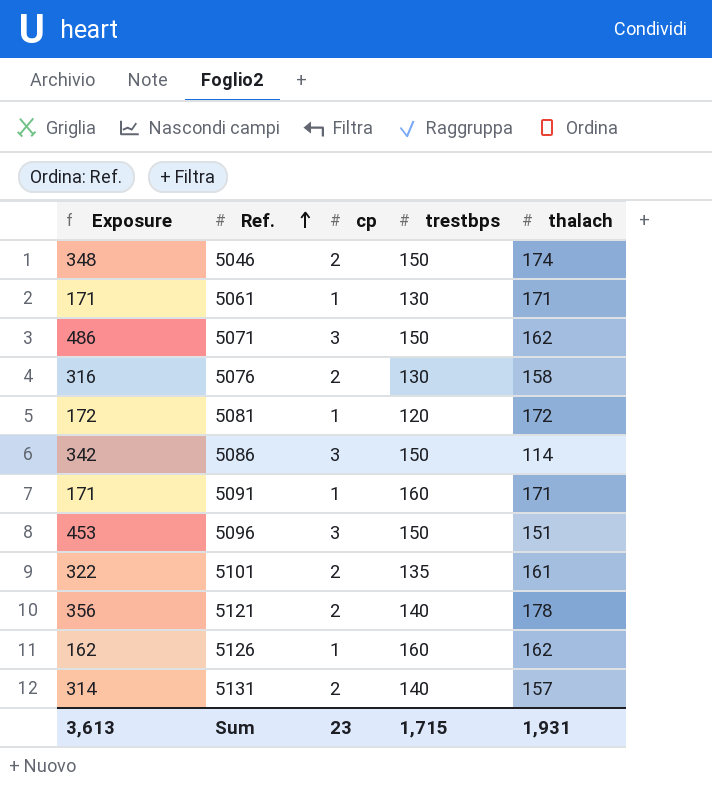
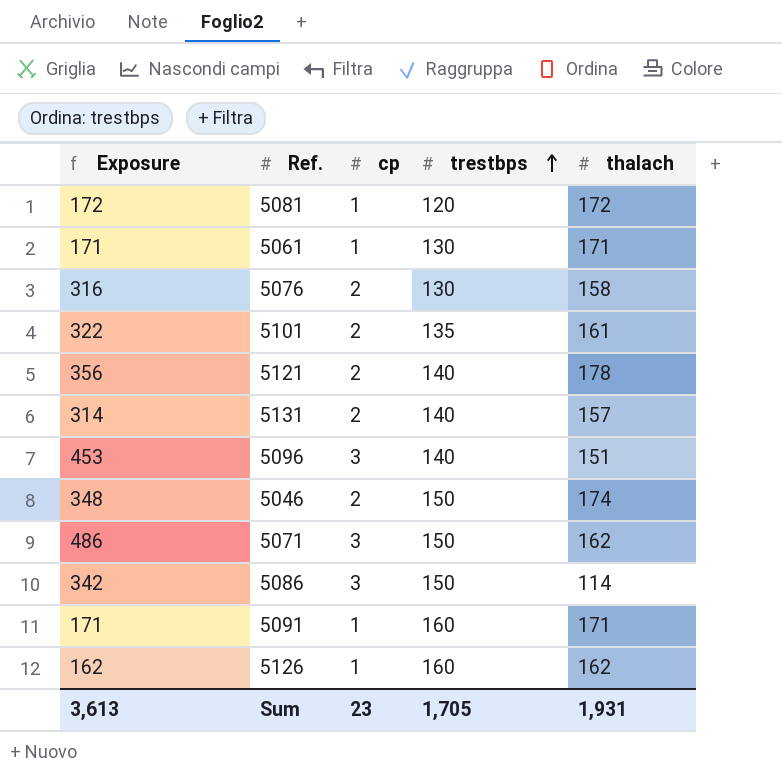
row order: Ref. ascending -> trestbps ascending
5096 | trestbps: 150 -> 140
Sum | trestbps: 1,715 -> 1,705

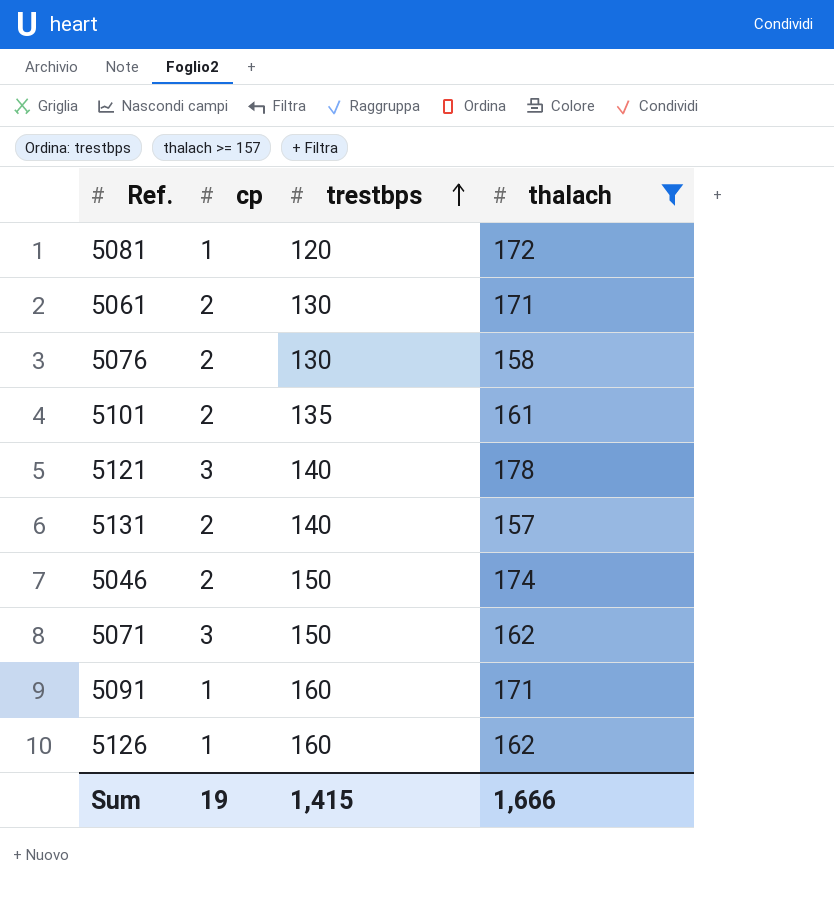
filter: none -> thalach >= 157
column Exposure | formula: [cp] * [thalach] -> none
5061 | cp: 1 -> 2
5121 | cp: 2 -> 3
Sum | cp: 23 -> 19
Sum | trestbps: 1,705 -> 1,415
Sum | thalach: 1,931 -> 1,666

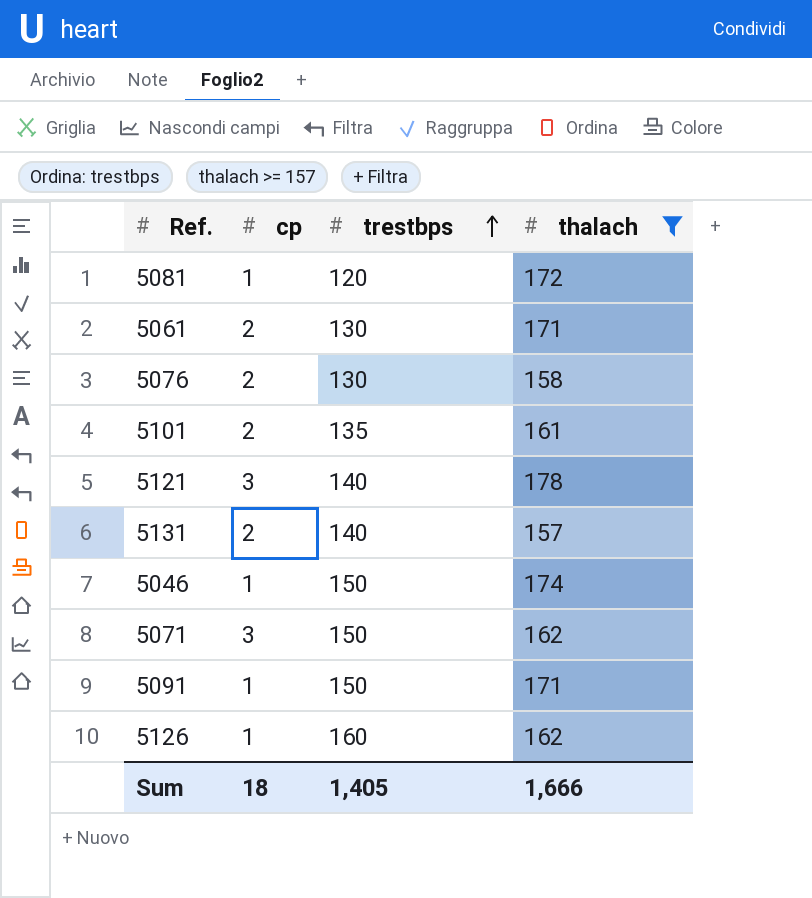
5046 | cp: 2 -> 1
5091 | trestbps: 160 -> 150
Sum | cp: 19 -> 18
Sum | trestbps: 1,415 -> 1,405

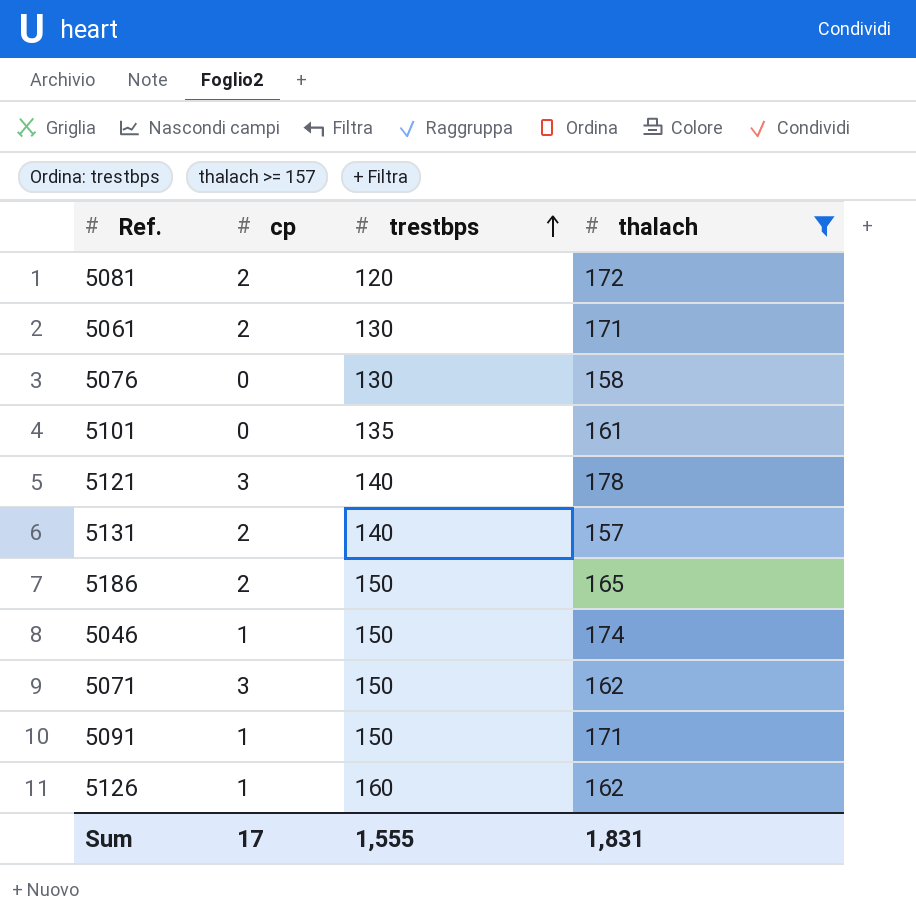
5081 | cp: 1 -> 2
5076 | cp: 2 -> 0
5101 | cp: 2 -> 0
row 5186: none -> 2 | 150 | 165
Sum | cp: 18 -> 17
Sum | trestbps: 1,405 -> 1,555
Sum | thalach: 1,666 -> 1,831

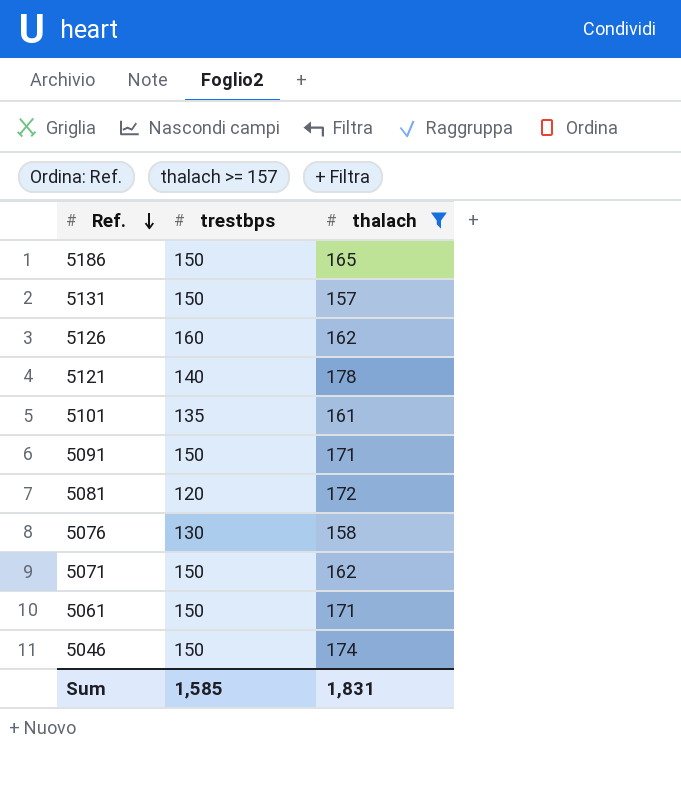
row order: trestbps ascending -> Ref. descending
column cp | position: 2 -> none
5131 | trestbps: 140 -> 150
5061 | trestbps: 130 -> 150
Sum | trestbps: 1,555 -> 1,585

